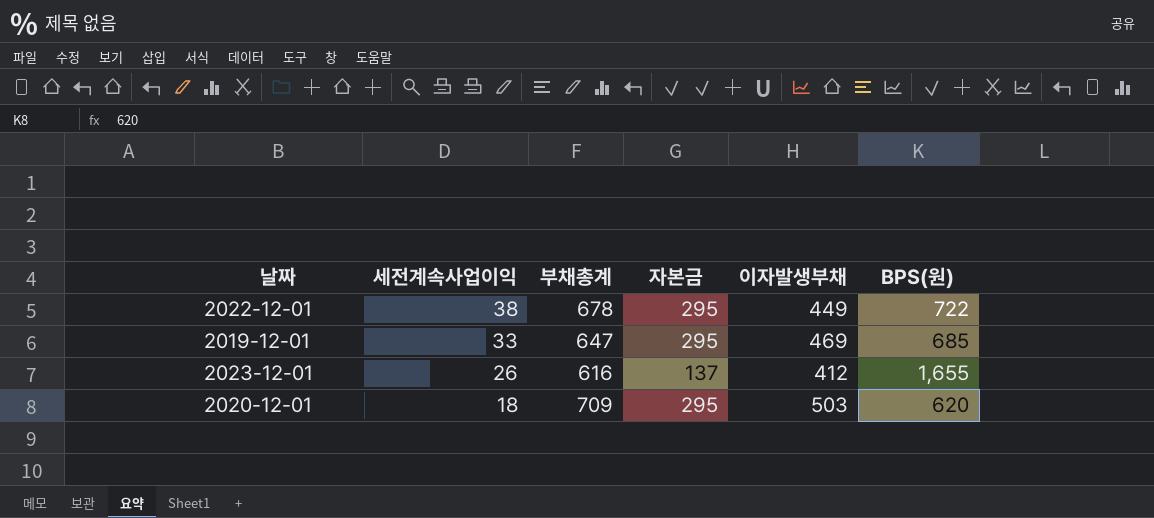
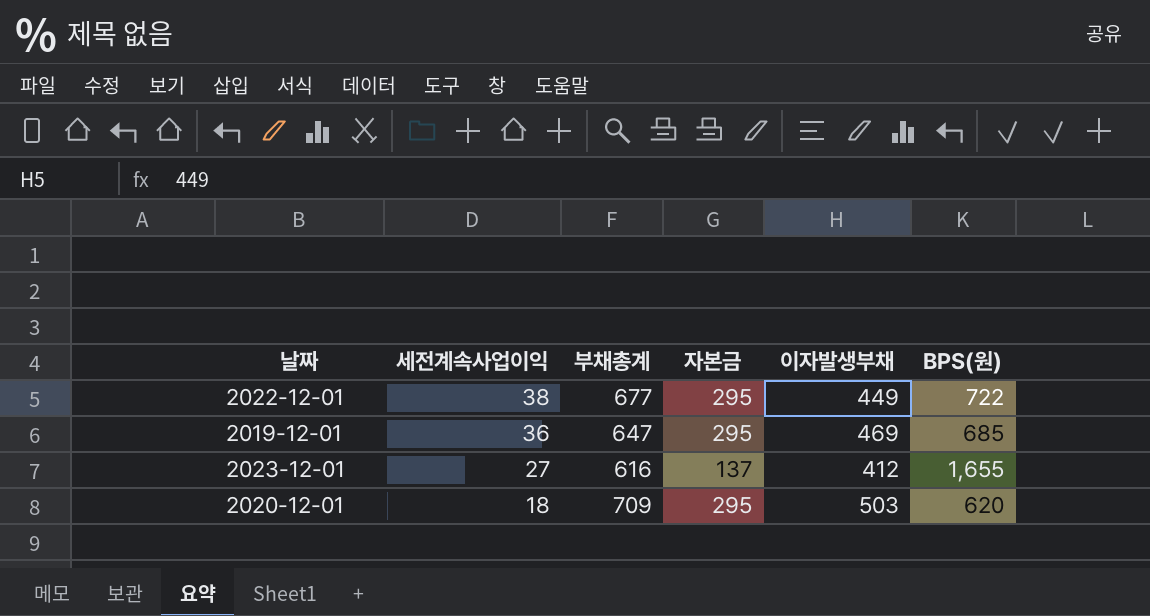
2022-12-01 | 부채총계: 678 -> 677
2019-12-01 | 세전계속사업이익: 33 -> 36
2023-12-01 | 세전계속사업이익: 26 -> 27

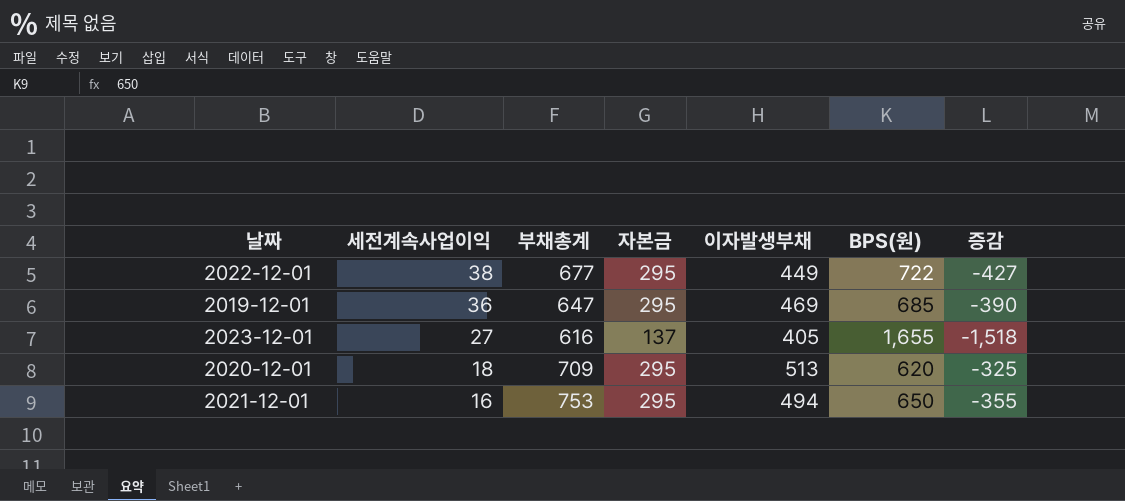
column 증감 | formula: none -> [자본금] - [BPS(원)]
2023-12-01 | 이자발생부채: 412 -> 405
2020-12-01 | 이자발생부채: 503 -> 513
row 2021-12-01: none -> 16 | 753 | 295 | 494 | 650 | -355

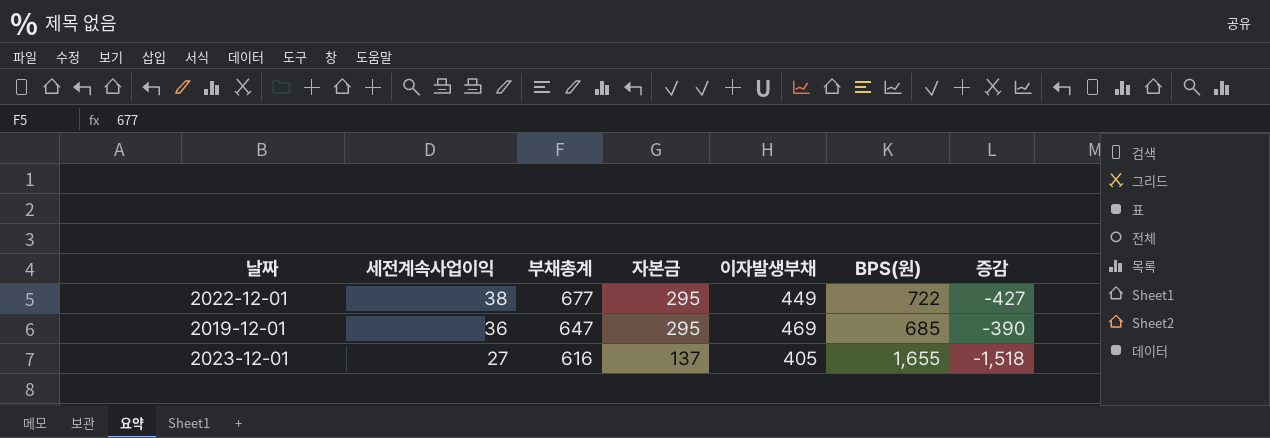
row 2020-12-01: 18 | 709 | 295 | 513 | 620 | -325 -> none
row 2021-12-01: 16 | 753 | 295 | 494 | 650 | -355 -> none

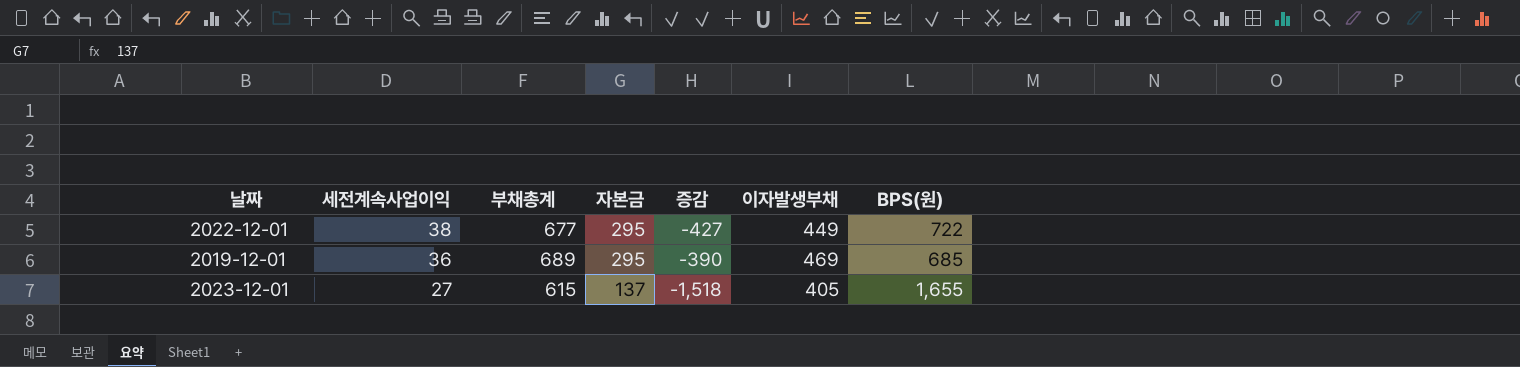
column 증감 | position: 7 -> 5
2019-12-01 | 부채총계: 647 -> 689
2023-12-01 | 부채총계: 616 -> 615

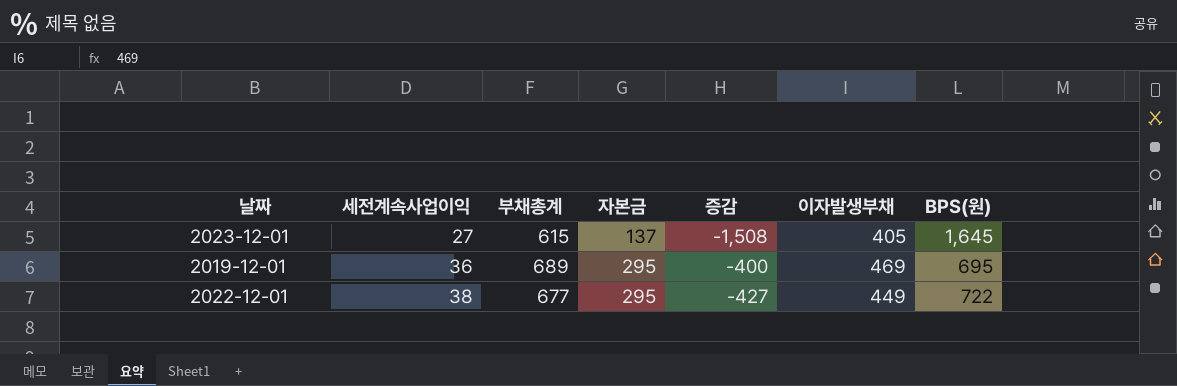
row order: 세전계속사업이익 descending -> 세전계속사업이익 ascending
2023-12-01 | 증감: -1,518 -> -1,508
2023-12-01 | BPS(원): 1,655 -> 1,645
2019-12-01 | 증감: -390 -> -400
2019-12-01 | BPS(원): 685 -> 695

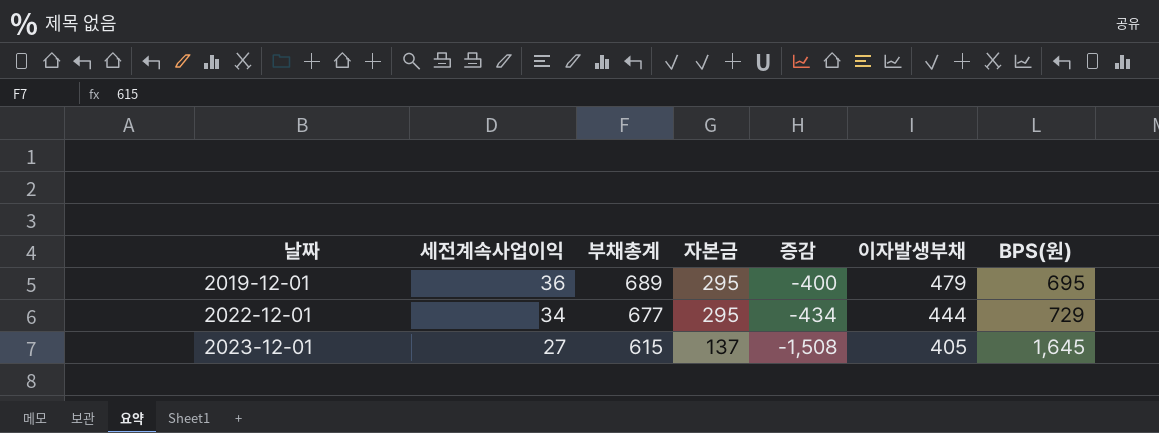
row order: 세전계속사업이익 ascending -> 날짜 ascending
2019-12-01 | 이자발생부채: 469 -> 479
2022-12-01 | 세전계속사업이익: 38 -> 34
2022-12-01 | 증감: -427 -> -434
2022-12-01 | 이자발생부채: 449 -> 444
2022-12-01 | BPS(원): 722 -> 729

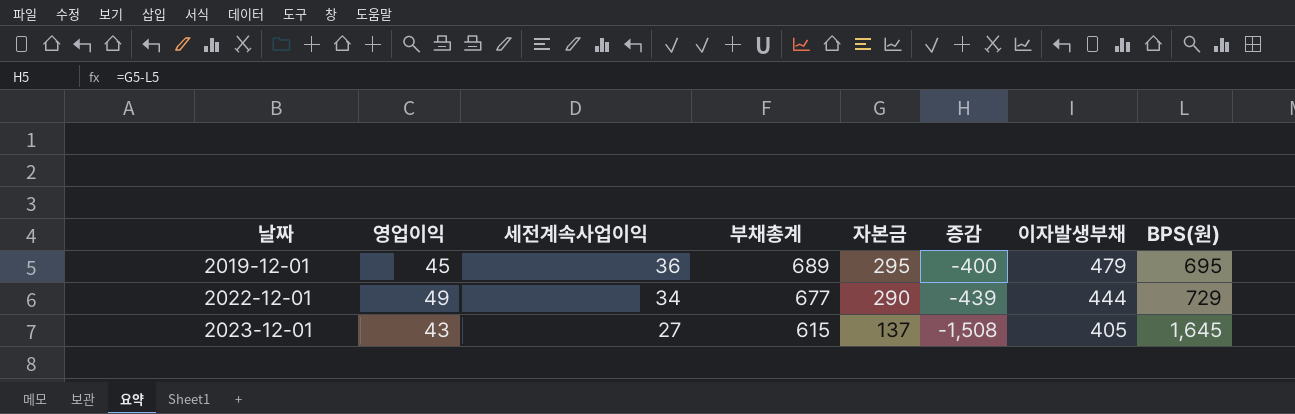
column 영업이익 | position: none -> 2
2022-12-01 | 자본금: 295 -> 290
2022-12-01 | 증감: -434 -> -439

